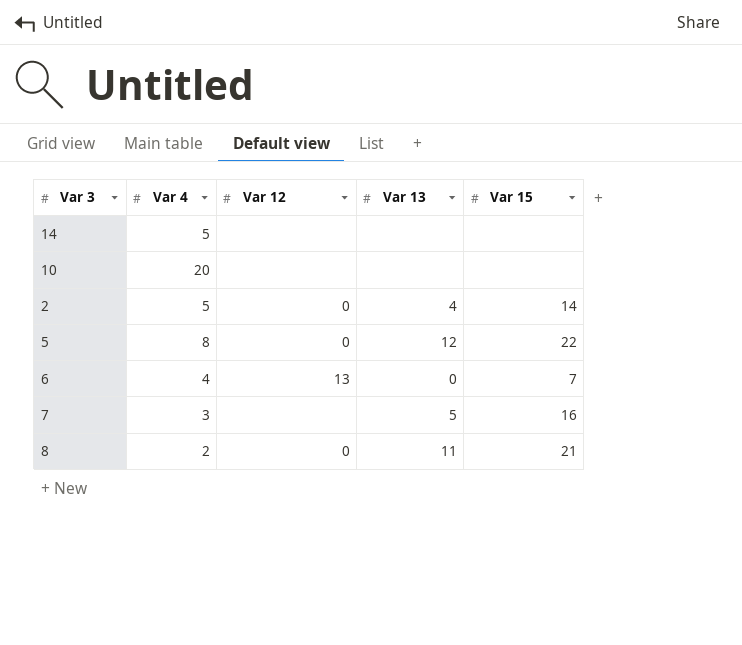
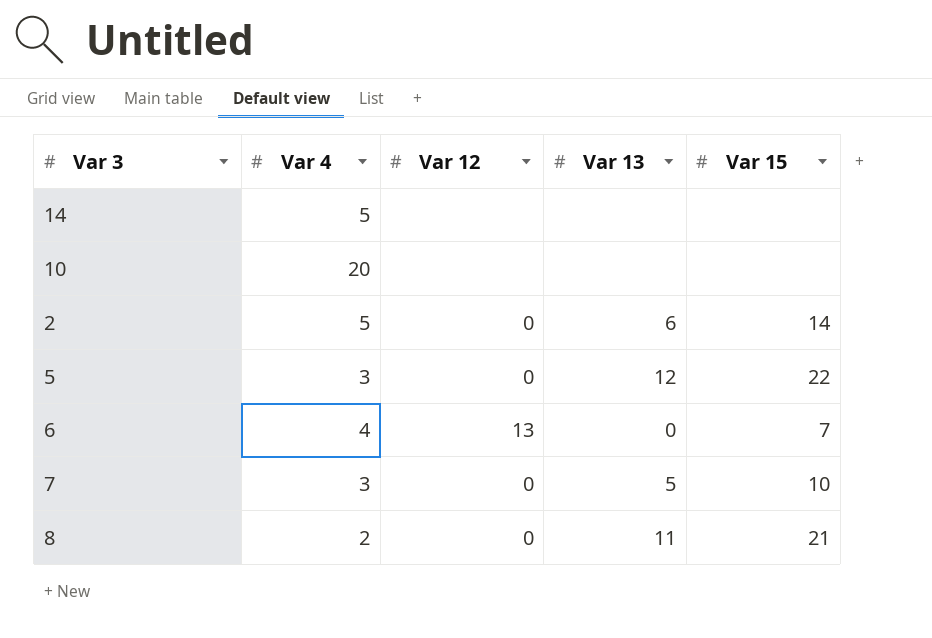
2 | Var 13: 4 -> 6
5 | Var 4: 8 -> 3
7 | Var 12: none -> 0
7 | Var 15: 16 -> 10

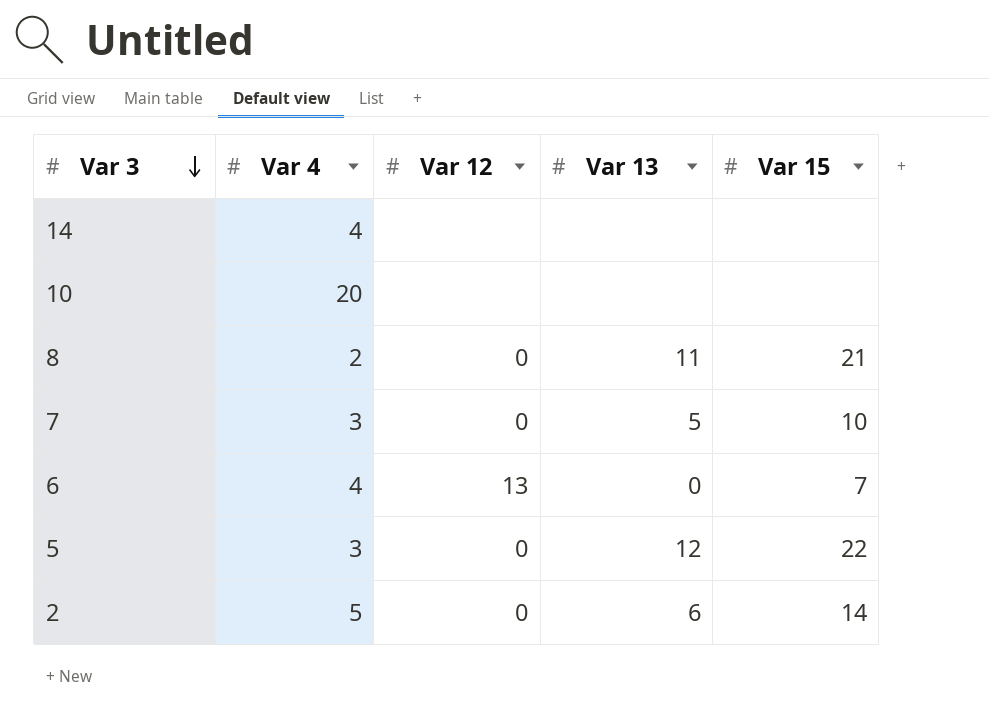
row order: none -> Var 3 descending
14 | Var 4: 5 -> 4

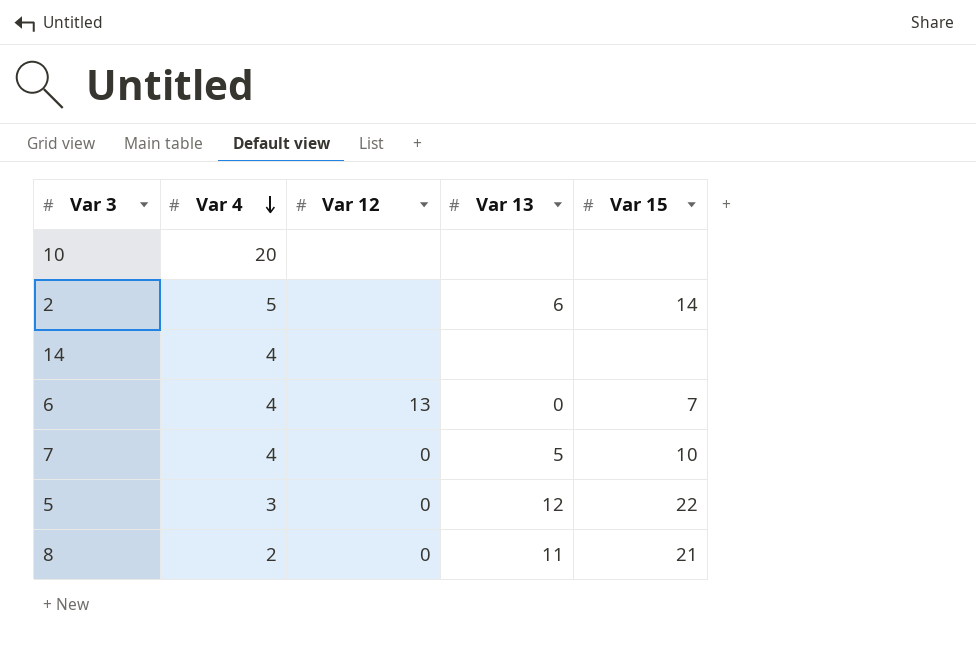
row order: Var 3 descending -> Var 4 descending
2 | Var 12: 0 -> none
7 | Var 4: 3 -> 4

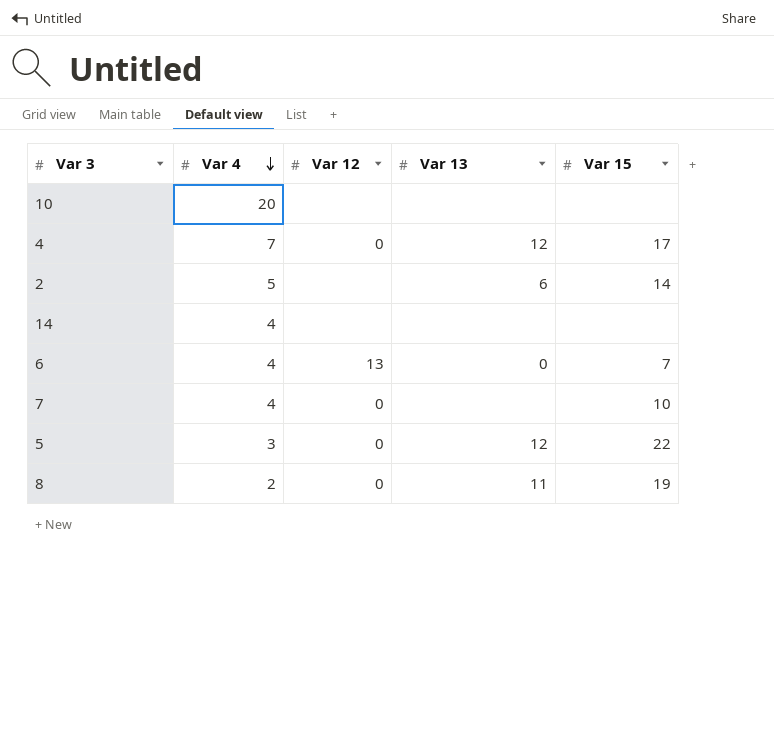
row 4: none -> 7 | 0 | 12 | 17
7 | Var 13: 5 -> none
8 | Var 15: 21 -> 19

